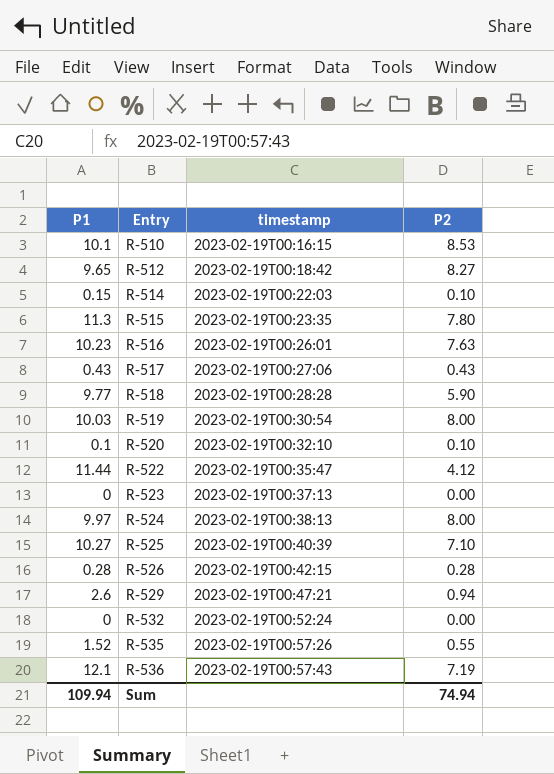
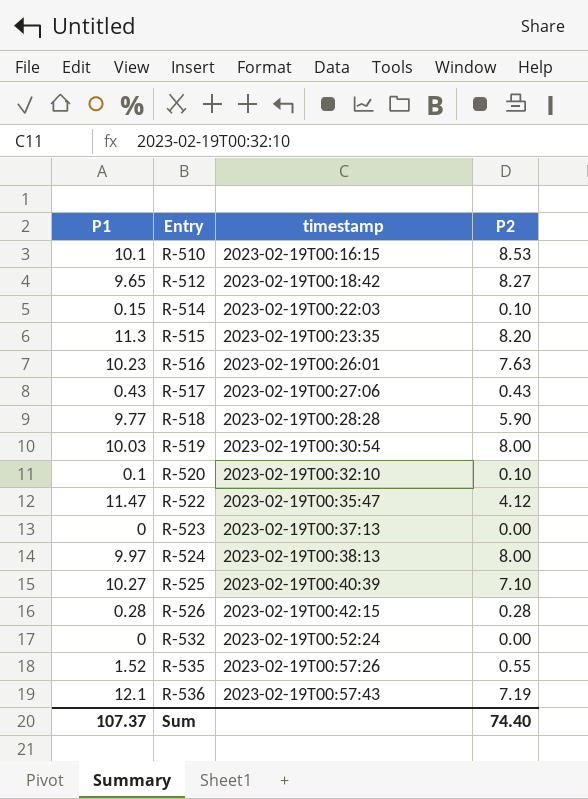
row R-529: 2.6 | 2023-02-19T00:47:21 | 0.94 -> none
R-515 | P2: 7.80 -> 8.20
R-522 | P1: 11.44 -> 11.47
Sum | P1: 109.94 -> 107.37
Sum | P2: 74.94 -> 74.40

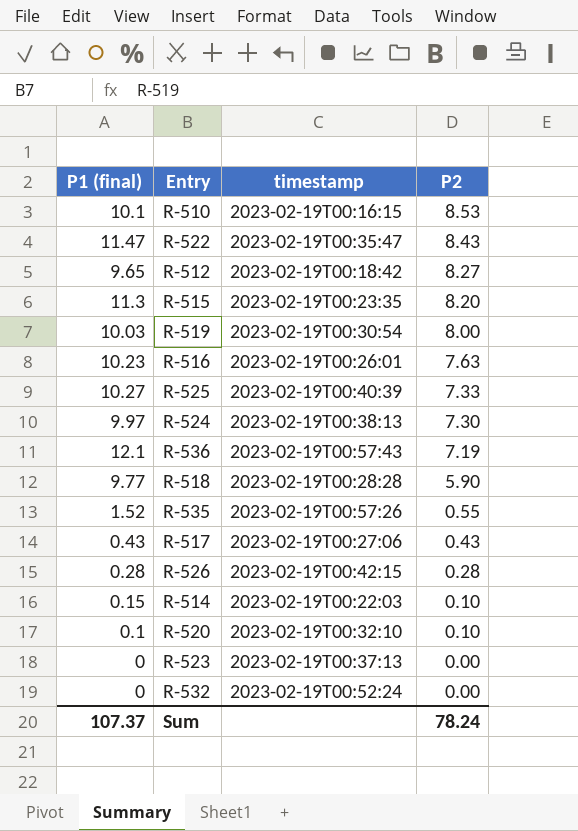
row order: Entry ascending -> P2 descending
column name: P1 -> P1 (final)
R-522 | P2: 4.12 -> 8.43
R-525 | P2: 7.10 -> 7.33
R-524 | P2: 8.00 -> 7.30
Sum | P2: 74.40 -> 78.24

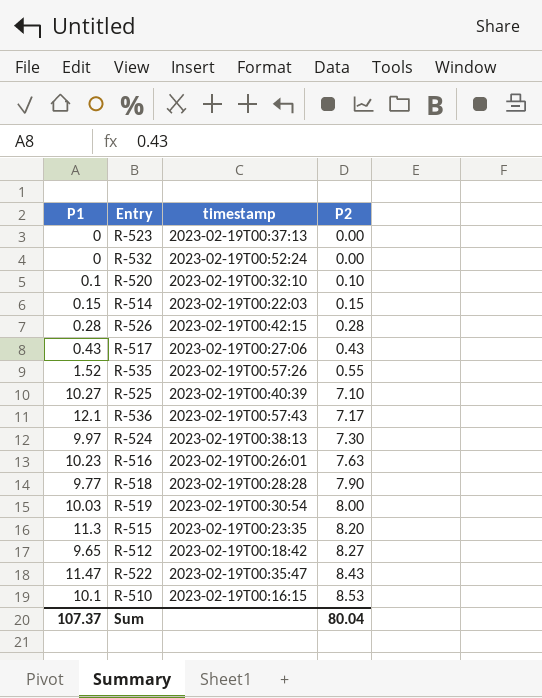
row order: P2 descending -> P2 ascending
column name: P1 (final) -> P1
R-514 | P2: 0.10 -> 0.15
R-525 | P2: 7.33 -> 7.10
R-536 | P2: 7.19 -> 7.17
R-518 | P2: 5.90 -> 7.90
Sum | P2: 78.24 -> 80.04

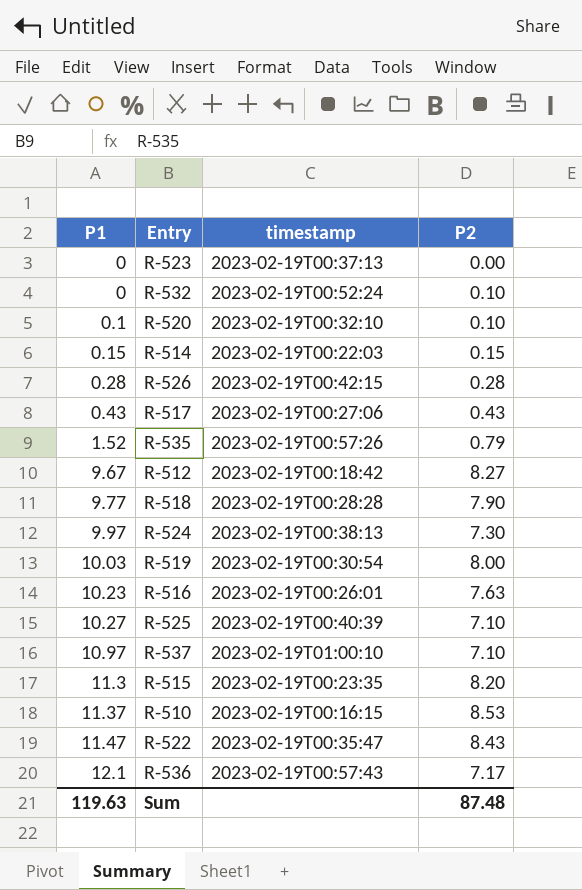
row order: P2 ascending -> P1 ascending
R-532 | P2: 0.00 -> 0.10
R-535 | P2: 0.55 -> 0.79
R-512 | P1: 9.65 -> 9.67
row R-537: none -> 10.97 | 2023-02-19T01:00:10 | 7.10
R-510 | P1: 10.1 -> 11.37
Sum | P1: 107.37 -> 119.63
Sum | P2: 80.04 -> 87.48

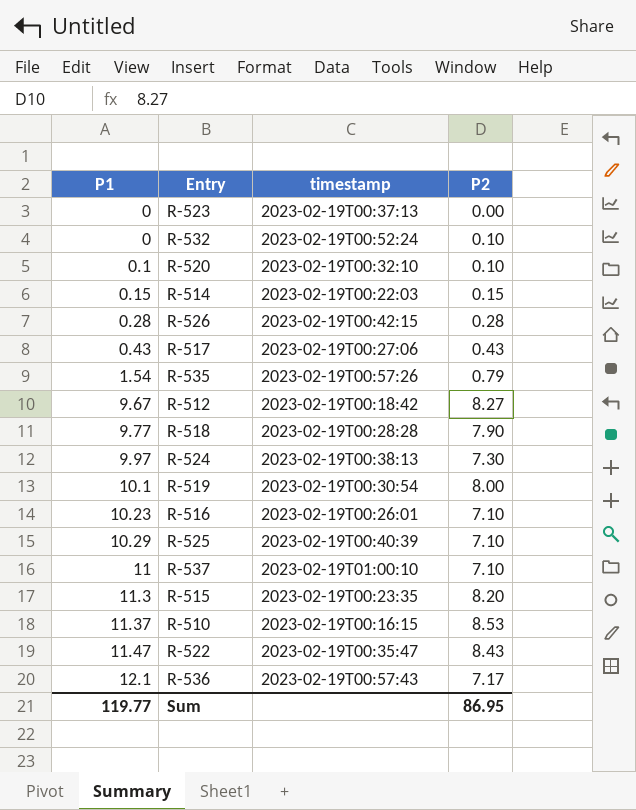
R-535 | P1: 1.52 -> 1.54
R-519 | P1: 10.03 -> 10.1
R-516 | P2: 7.63 -> 7.10
R-525 | P1: 10.27 -> 10.29
R-537 | P1: 10.97 -> 11
Sum | P1: 119.63 -> 119.77
Sum | P2: 87.48 -> 86.95

